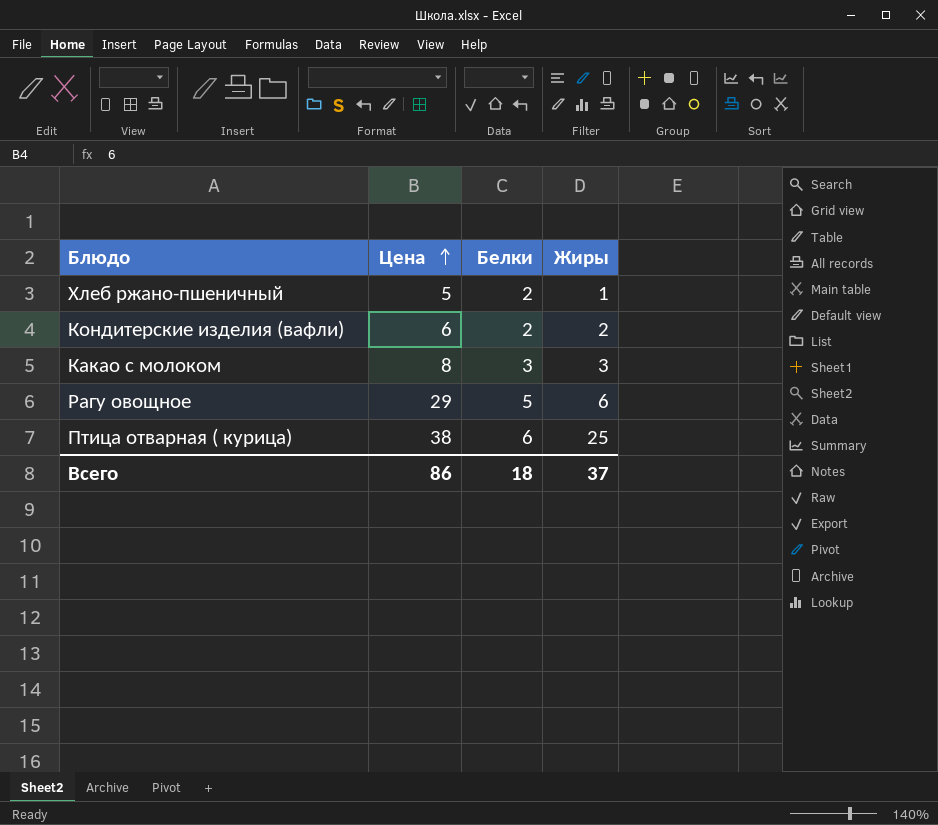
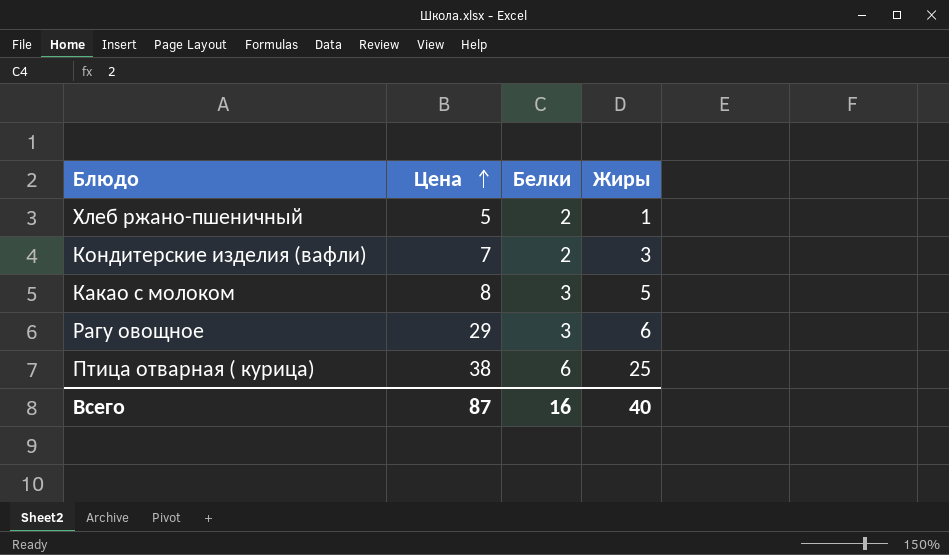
Кондитерские изделия (вафли) | Цена: 6 -> 7
Кондитерские изделия (вафли) | Жиры: 2 -> 3
Какао с молоком | Жиры: 3 -> 5
Рагу овощное | Белки: 5 -> 3
Всего | Цена: 86 -> 87
Всего | Белки: 18 -> 16
Всего | Жиры: 37 -> 40

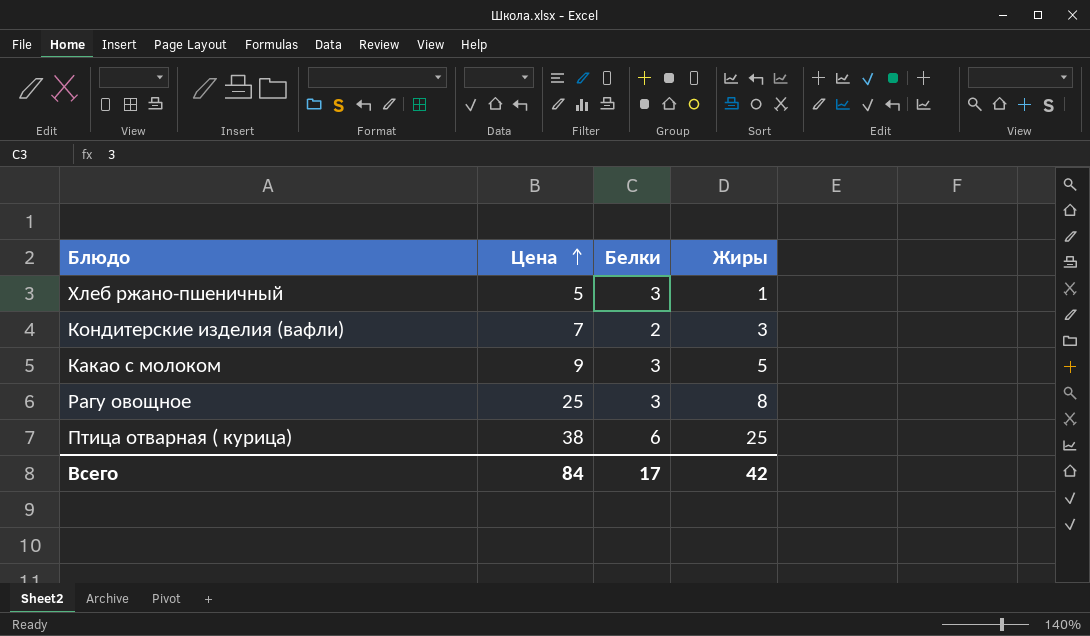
Хлеб ржано-пшеничный | Белки: 2 -> 3
Какао с молоком | Цена: 8 -> 9
Рагу овощное | Цена: 29 -> 25
Рагу овощное | Жиры: 6 -> 8
Всего | Цена: 87 -> 84
Всего | Белки: 16 -> 17
Всего | Жиры: 40 -> 42

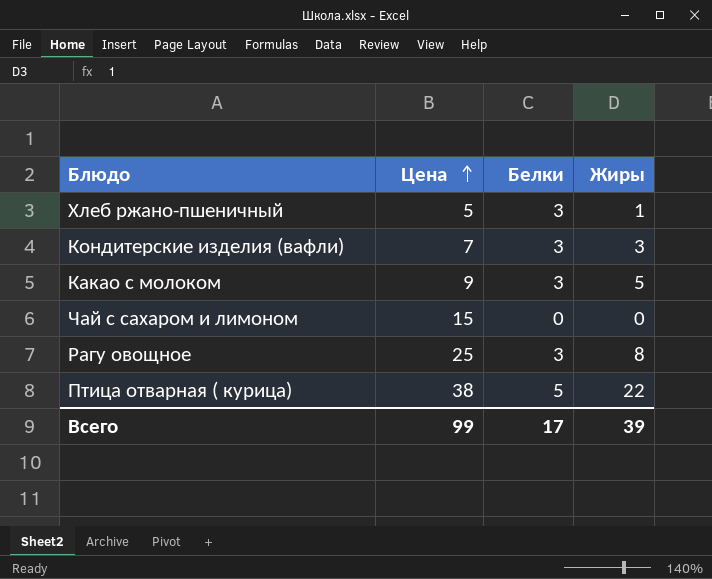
Кондитерские изделия (вафли) | Белки: 2 -> 3
row Чай с сахаром и лимоном: none -> 15 | 0 | 0
Птица отварная ( курица) | Белки: 6 -> 5
Птица отварная ( курица) | Жиры: 25 -> 22
Всего | Цена: 84 -> 99
Всего | Жиры: 42 -> 39

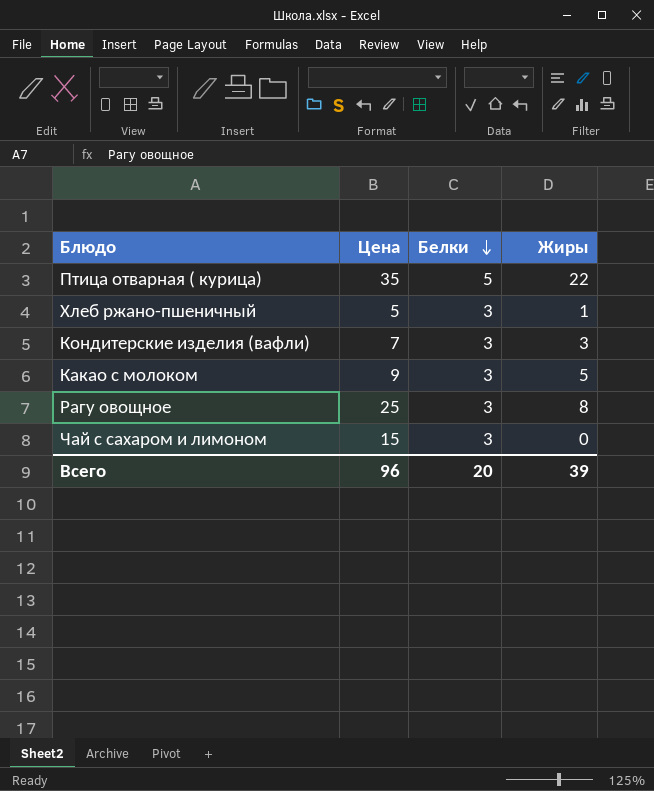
row order: Цена ascending -> Белки descending
Птица отварная ( курица) | Цена: 38 -> 35
Чай с сахаром и лимоном | Белки: 0 -> 3
Всего | Цена: 99 -> 96
Всего | Белки: 17 -> 20

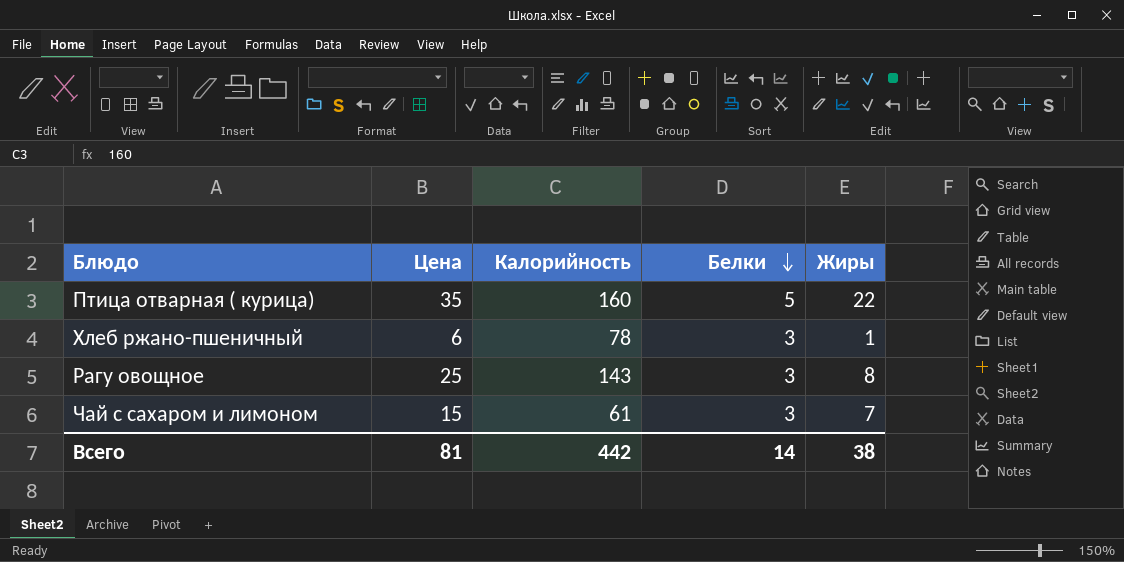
column Калорийность | position: none -> 3
row Кондитерские изделия (вафли): 7 | 3 | 3 -> none
row Какао с молоком: 9 | 3 | 5 -> none
Хлеб ржано-пшеничный | Цена: 5 -> 6
Чай с сахаром и лимоном | Жиры: 0 -> 7
Всего | Цена: 96 -> 81
Всего | Белки: 20 -> 14
Всего | Жиры: 39 -> 38

